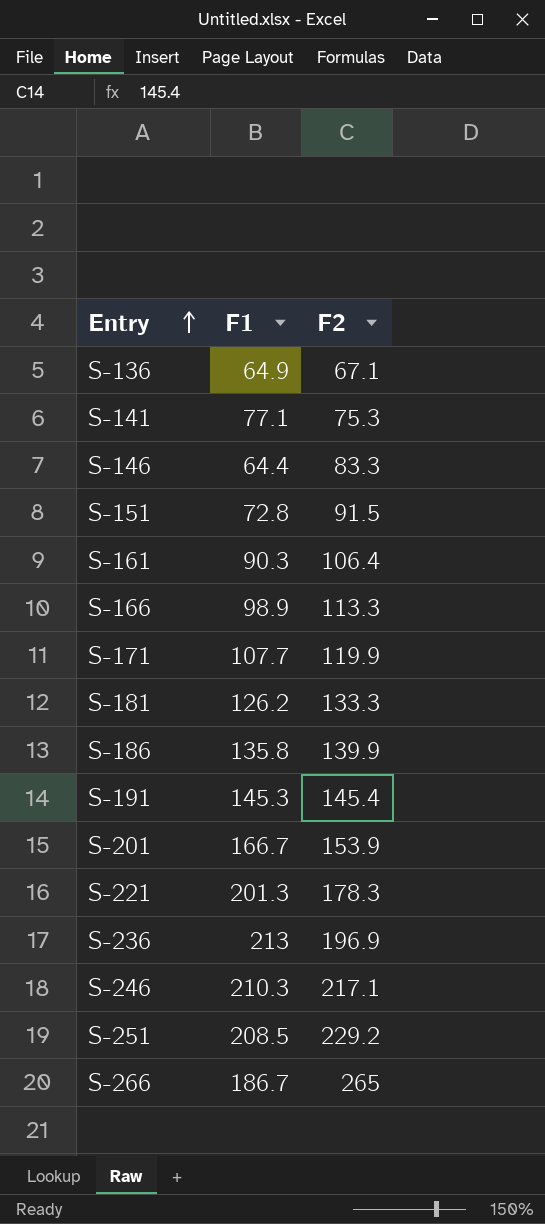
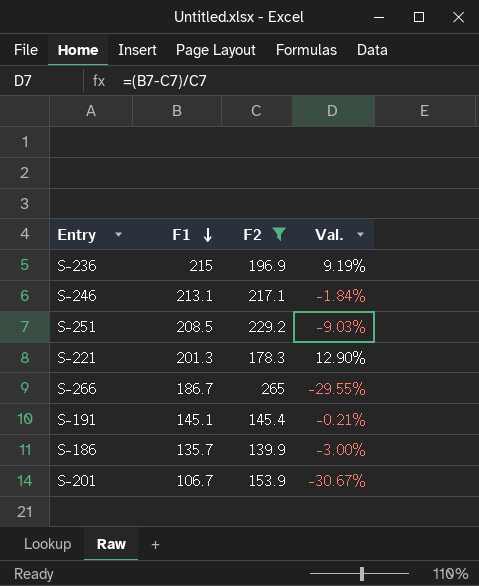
filter: none -> F2 >= 139.9
row order: Entry ascending -> F1 descending
column Val. | formula: none -> ([F1] - [F2]) / [F2]
S-236 | F1: 213 -> 215
S-246 | F1: 210.3 -> 213.1
S-191 | F1: 145.3 -> 145.1
S-186 | F1: 135.8 -> 135.7
S-201 | F1: 166.7 -> 106.7

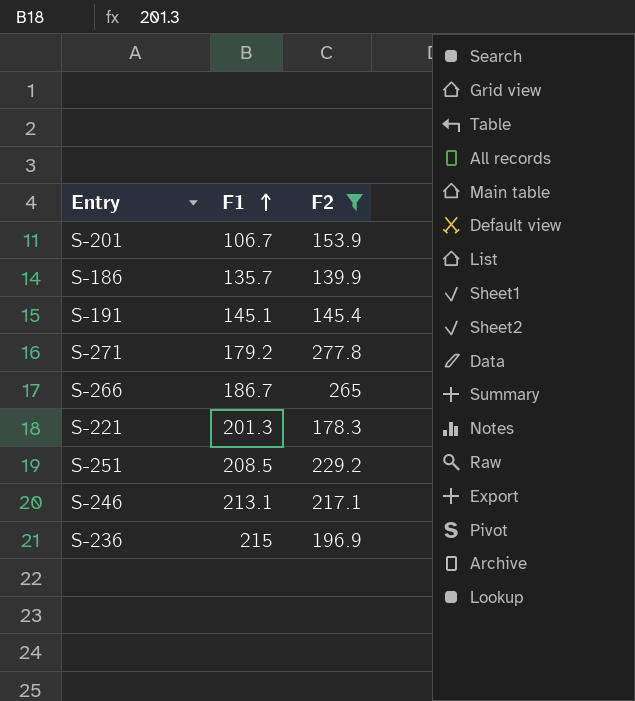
row order: F1 descending -> F1 ascending
column Val. | formula: ([F1] - [F2]) / [F2] -> none
row S-271: none -> 179.2 | 277.8

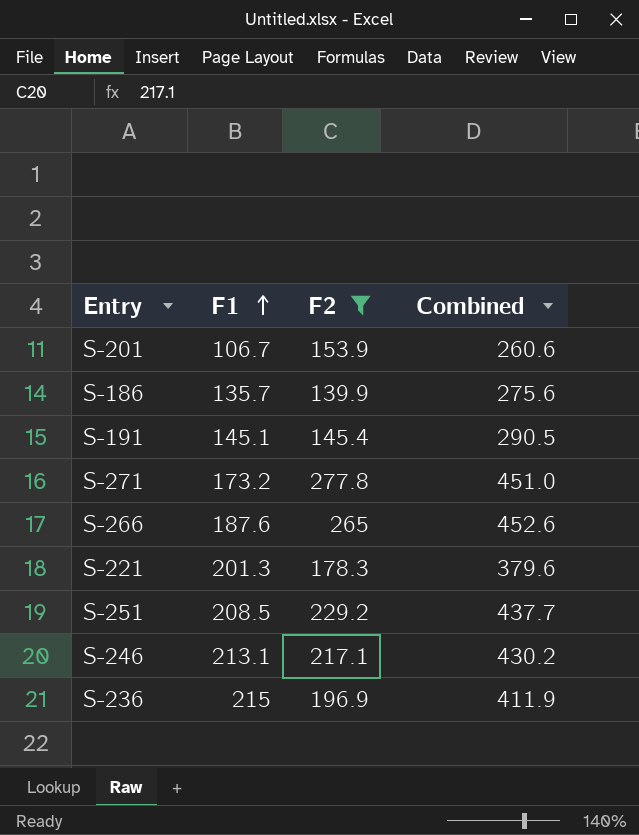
column Combined | formula: none -> [F1] + [F2]
S-271 | F1: 179.2 -> 173.2
S-266 | F1: 186.7 -> 187.6

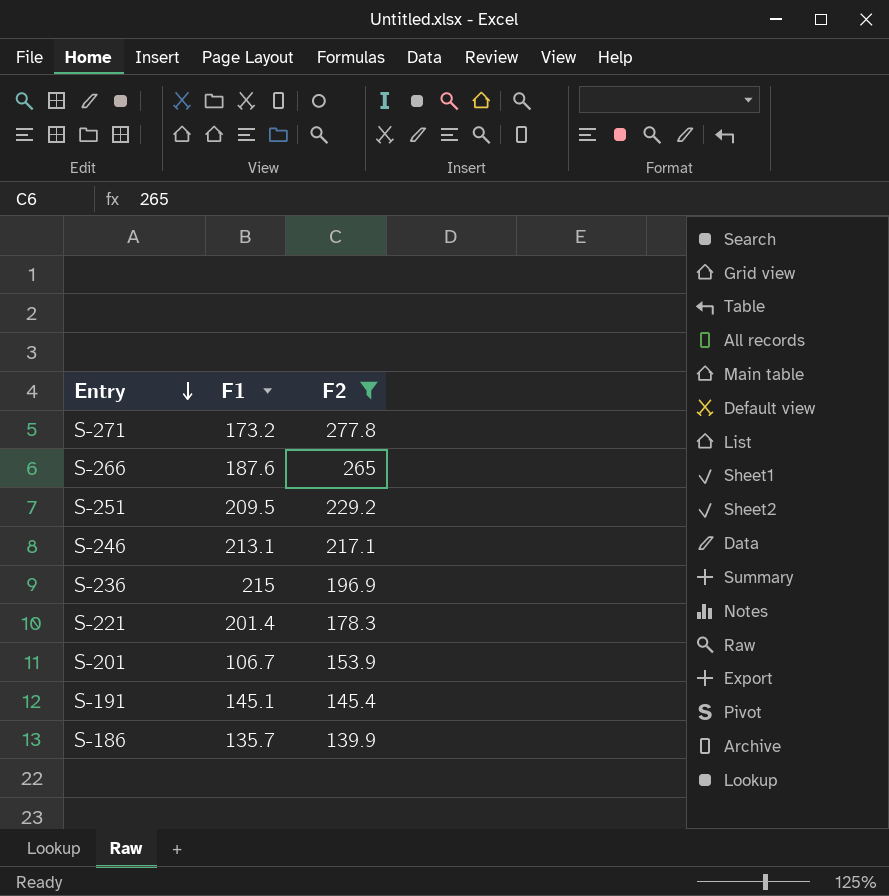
row order: F1 ascending -> Entry descending
column Combined | formula: [F1] + [F2] -> none
S-251 | F1: 208.5 -> 209.5
S-221 | F1: 201.3 -> 201.4

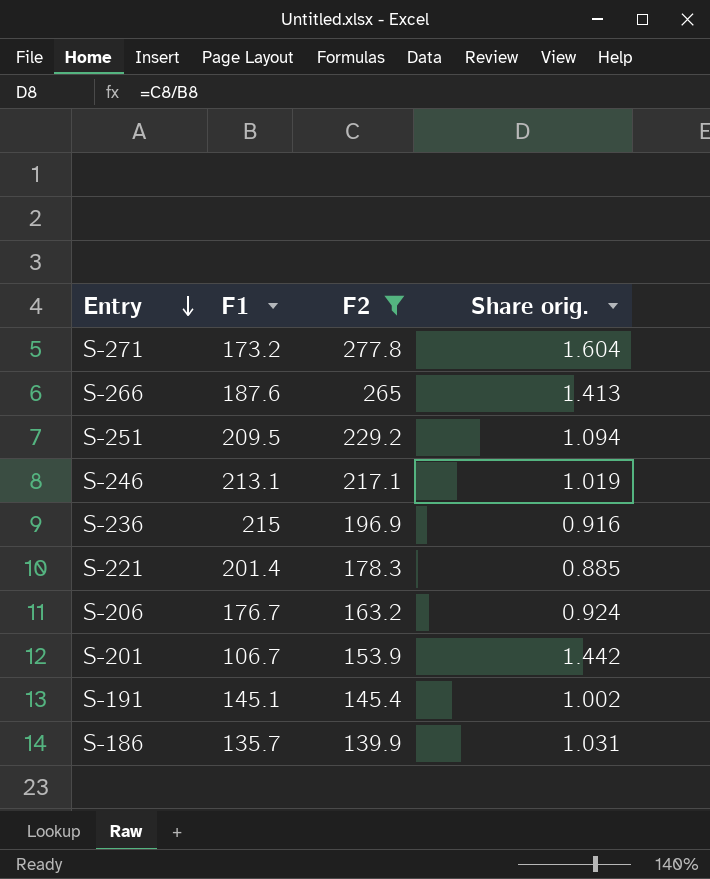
column Share orig. | formula: none -> [F2] / [F1]
row S-206: none -> 176.7 | 163.2 | 0.924

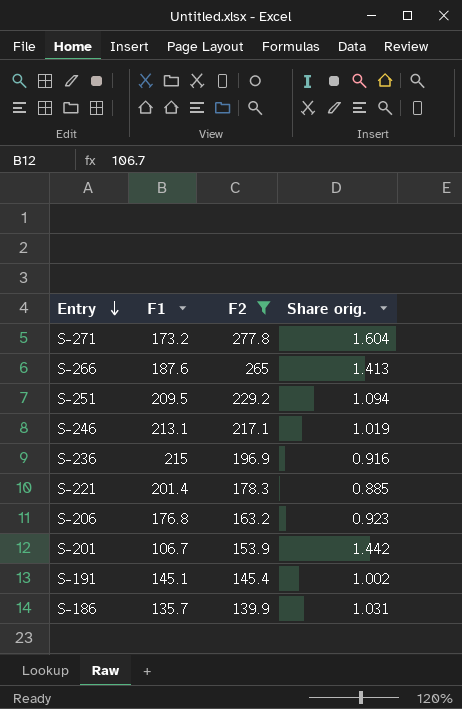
S-206 | F1: 176.7 -> 176.8
S-206 | Share orig.: 0.924 -> 0.923

